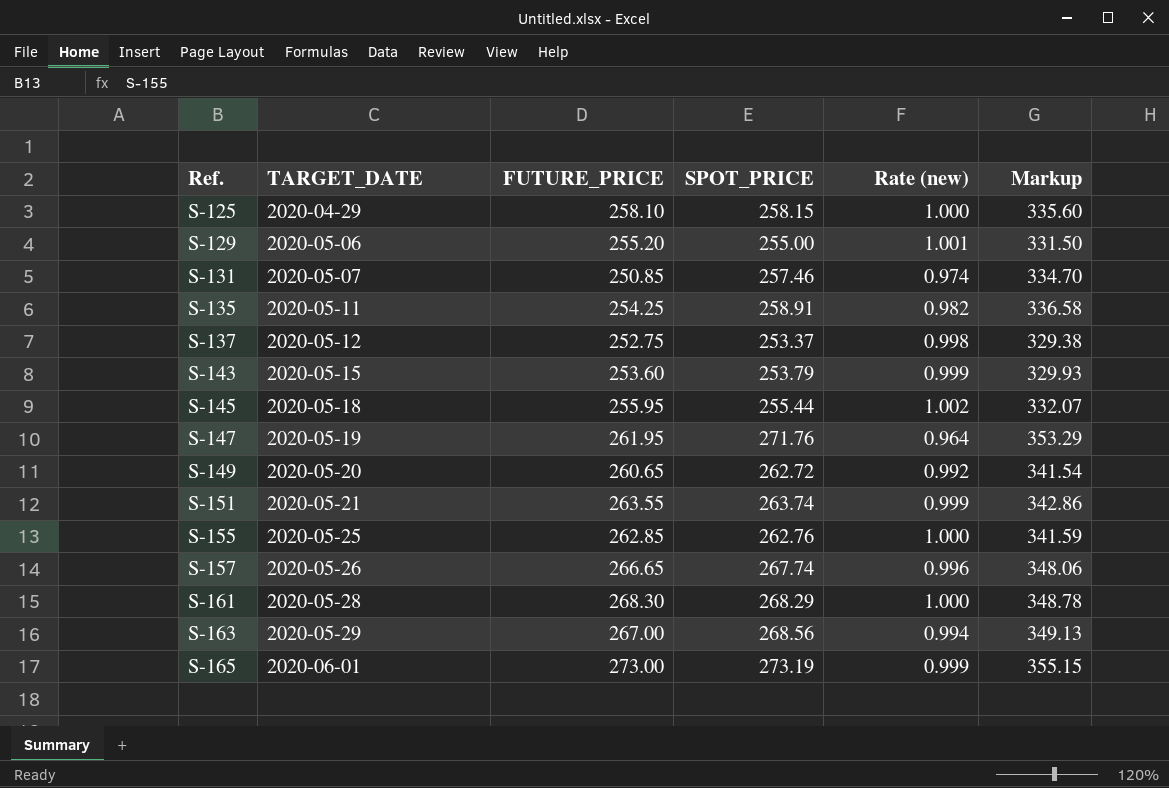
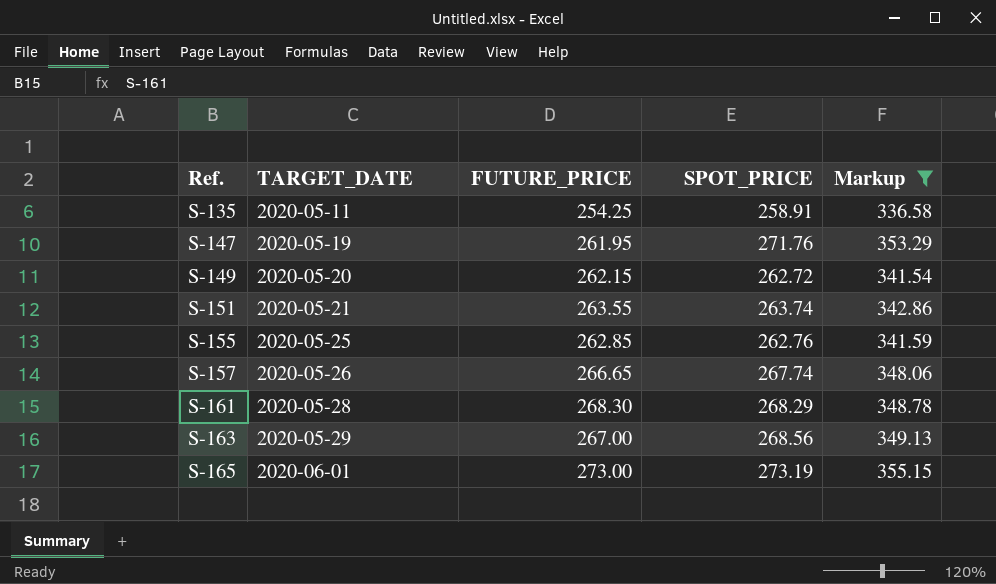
filter: none -> Markup >= 336.58
column Rate (new) | formula: [FUTURE_PRICE] / [SPOT_PRICE] -> none
S-149 | FUTURE_PRICE: 260.65 -> 262.15

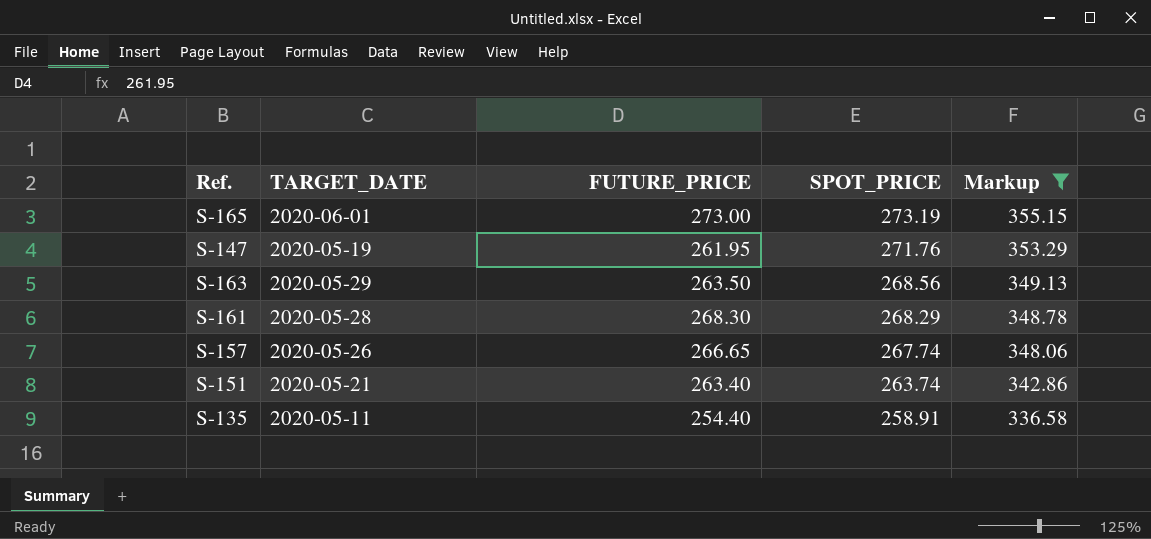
row order: Ref. ascending -> SPOT_PRICE descending
row S-149: 2020-05-20 | 262.15 | 262.72 | 341.54 -> none
row S-155: 2020-05-25 | 262.85 | 262.76 | 341.59 -> none
S-163 | FUTURE_PRICE: 267.00 -> 263.50
S-151 | FUTURE_PRICE: 263.55 -> 263.40
S-135 | FUTURE_PRICE: 254.25 -> 254.40

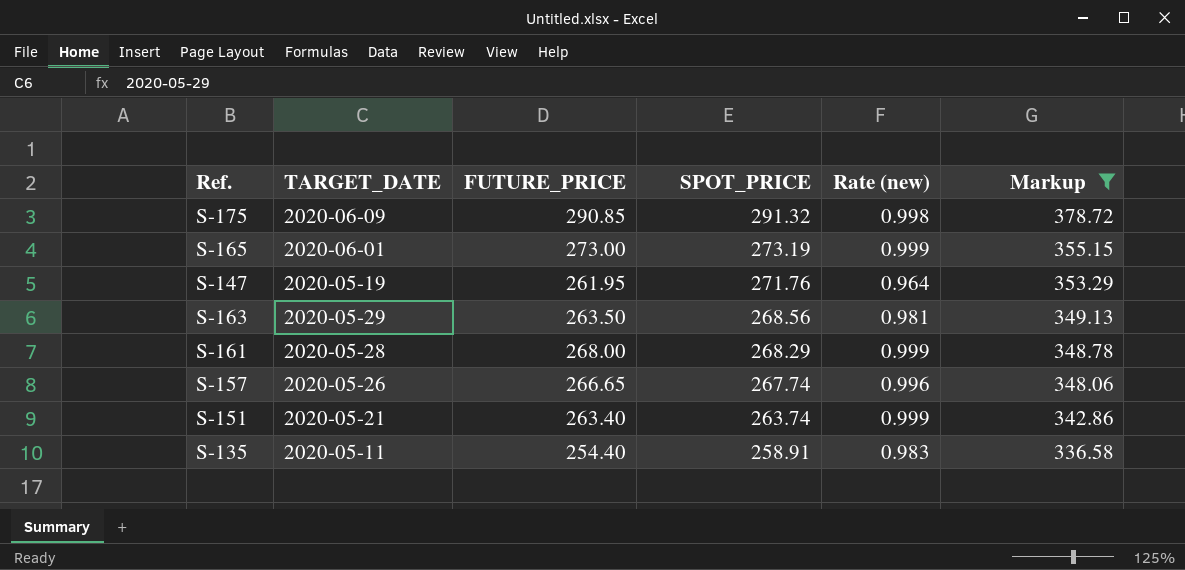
column Rate (new) | formula: none -> [FUTURE_PRICE] / [SPOT_PRICE]
row S-175: none -> 2020-06-09 | 290.85 | 291.32 | 0.998 | 378.72
S-161 | FUTURE_PRICE: 268.30 -> 268.00

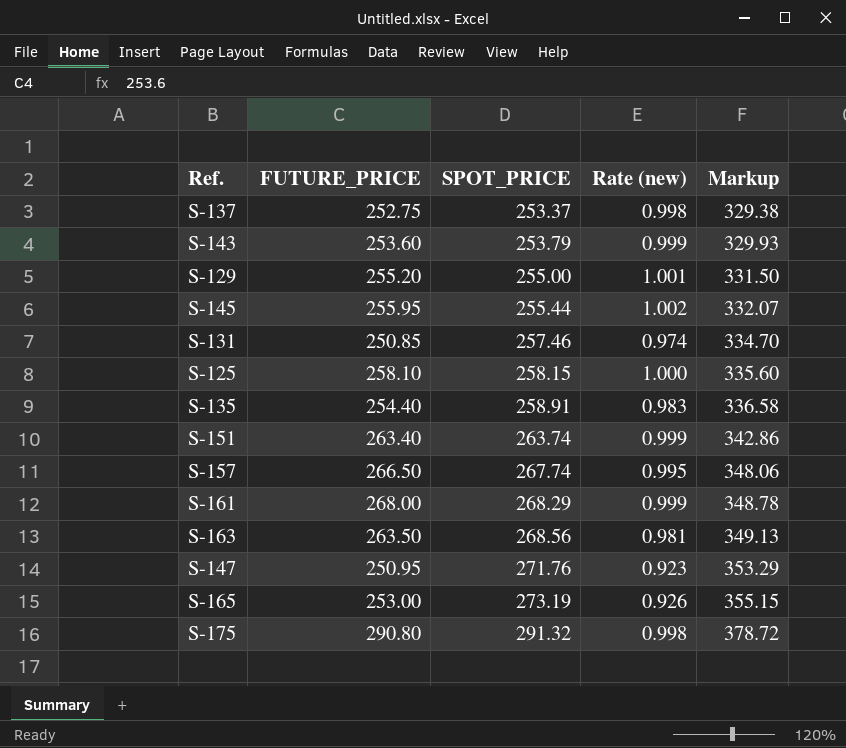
filter: Markup >= 336.58 -> none
row order: SPOT_PRICE descending -> SPOT_PRICE ascending
column TARGET_DATE | position: 2 -> none
S-157 | FUTURE_PRICE: 266.65 -> 266.50
S-157 | Rate (new): 0.996 -> 0.995
S-147 | FUTURE_PRICE: 261.95 -> 250.95
S-147 | Rate (new): 0.964 -> 0.923
S-165 | FUTURE_PRICE: 273.00 -> 253.00
S-165 | Rate (new): 0.999 -> 0.926
S-175 | FUTURE_PRICE: 290.85 -> 290.80

